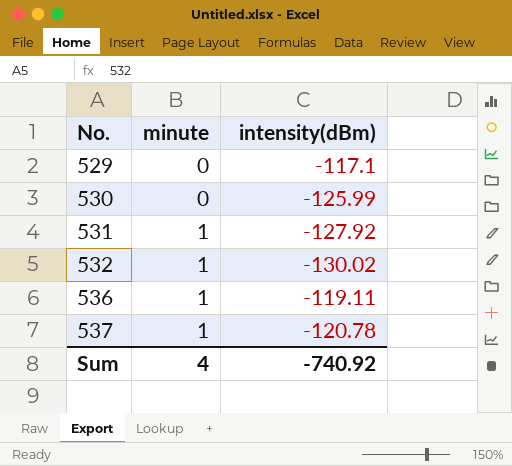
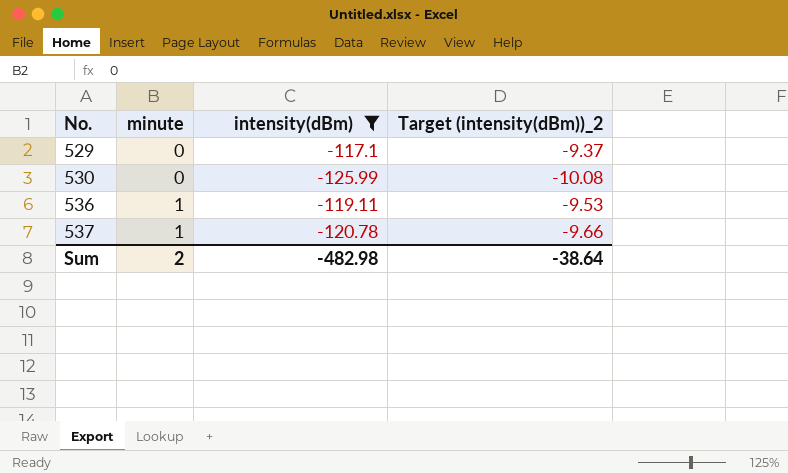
filter: none -> intensity(dBm) >= -125.99
column Target (intensity(dBm))_2 | formula: none -> [intensity(dBm)] * 0.08
Sum | minute: 4 -> 2
Sum | intensity(dBm): -740.92 -> -482.98

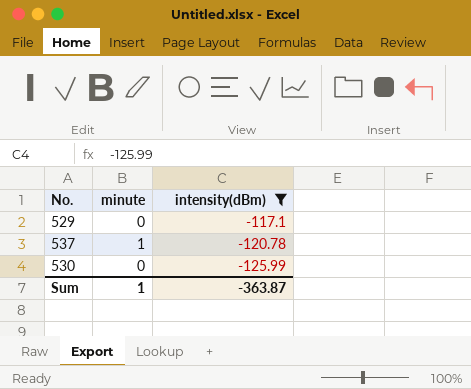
row order: No. ascending -> intensity(dBm) descending
column Target (intensity(dBm))_2 | formula: [intensity(dBm)] * 0.08 -> none
row 536: 1 | -119.11 | -9.53 -> none
Sum | minute: 2 -> 1
Sum | intensity(dBm): -482.98 -> -363.87

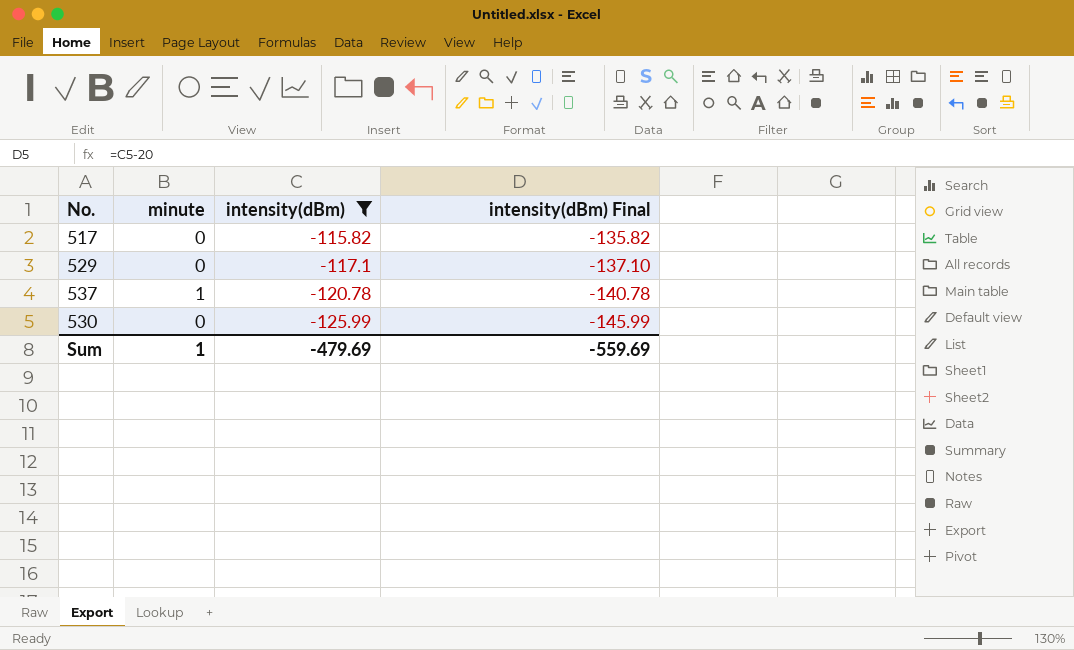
column intensity(dBm) Final | formula: none -> [intensity(dBm)] - 20
row 517: none -> 0 | -115.82 | -135.82
Sum | intensity(dBm): -363.87 -> -479.69

